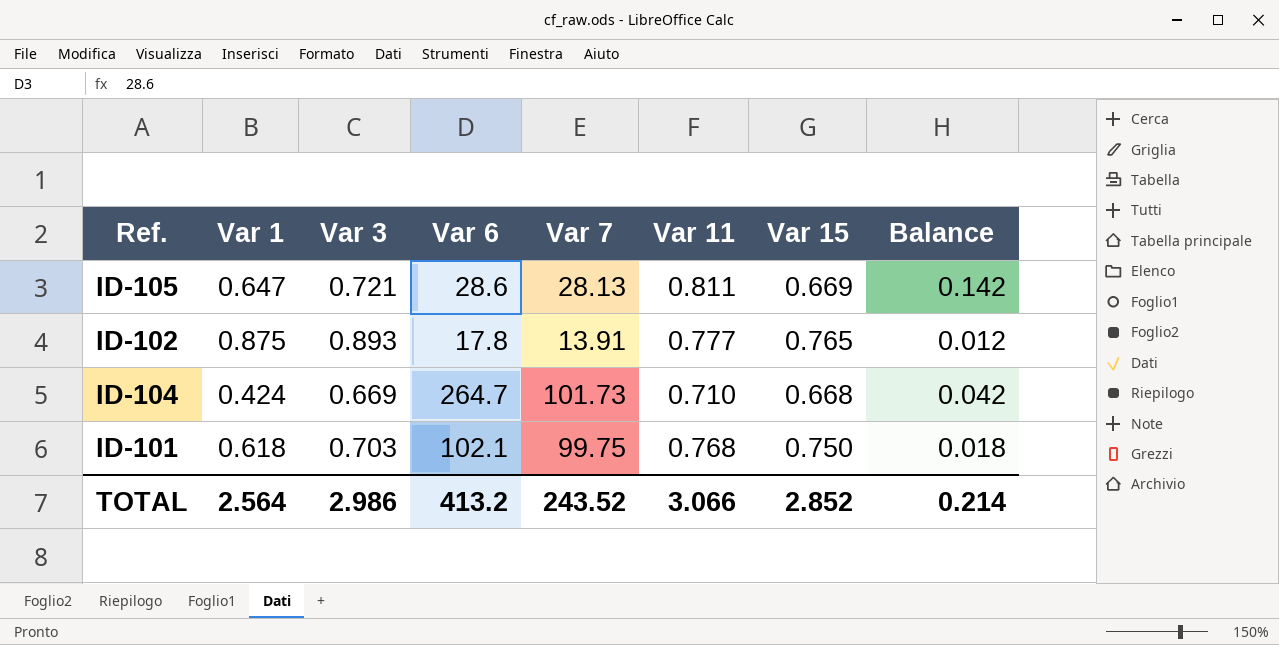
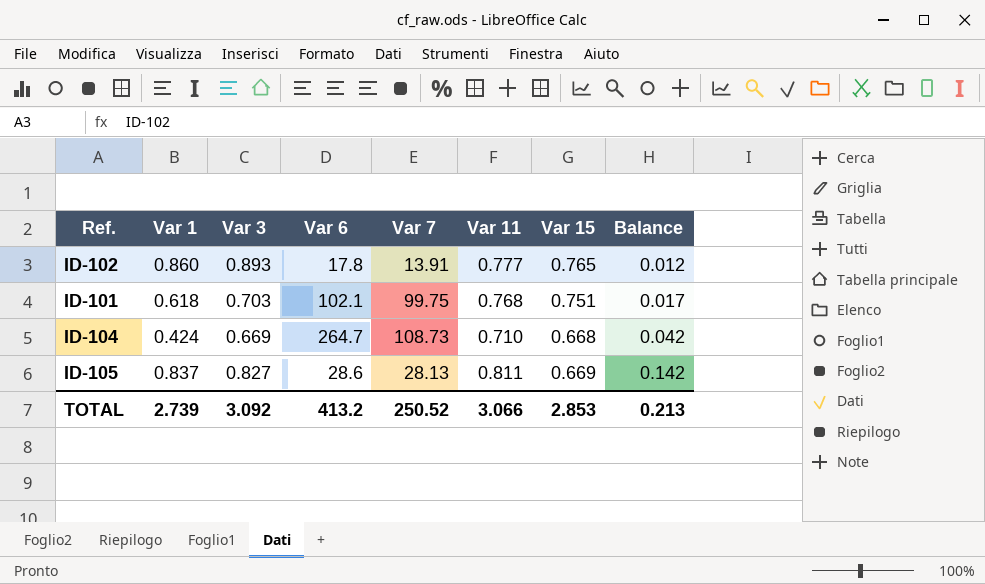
row order: none -> Balance ascending
ID-102 | Var 1: 0.875 -> 0.860
ID-101 | Var 15: 0.750 -> 0.751
ID-101 | Balance: 0.018 -> 0.017
ID-104 | Var 7: 101.73 -> 108.73
ID-105 | Var 1: 0.647 -> 0.837
ID-105 | Var 3: 0.721 -> 0.827
TOTAL | Var 1: 2.564 -> 2.739
TOTAL | Var 3: 2.986 -> 3.092
TOTAL | Var 7: 243.52 -> 250.52
TOTAL | Var 15: 2.852 -> 2.853
TOTAL | Balance: 0.214 -> 0.213

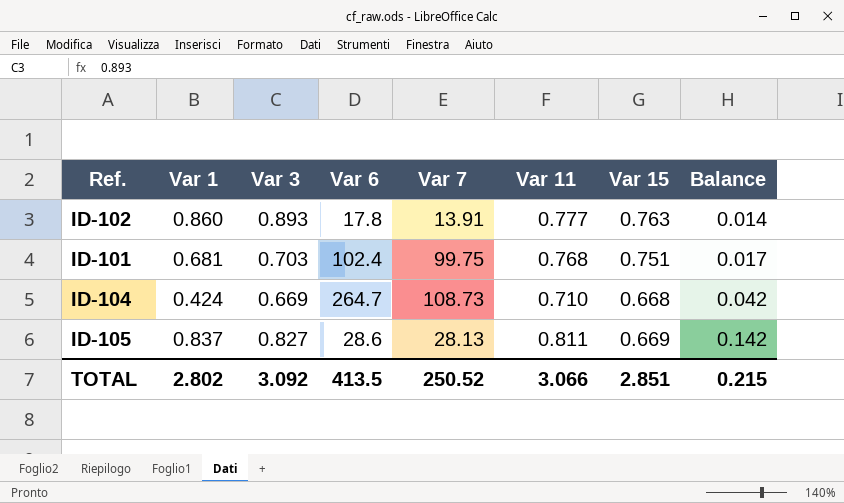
ID-102 | Var 15: 0.765 -> 0.763
ID-102 | Balance: 0.012 -> 0.014
ID-101 | Var 1: 0.618 -> 0.681
ID-101 | Var 6: 102.1 -> 102.4
TOTAL | Var 1: 2.739 -> 2.802
TOTAL | Var 6: 413.2 -> 413.5
TOTAL | Var 15: 2.853 -> 2.851
TOTAL | Balance: 0.213 -> 0.215

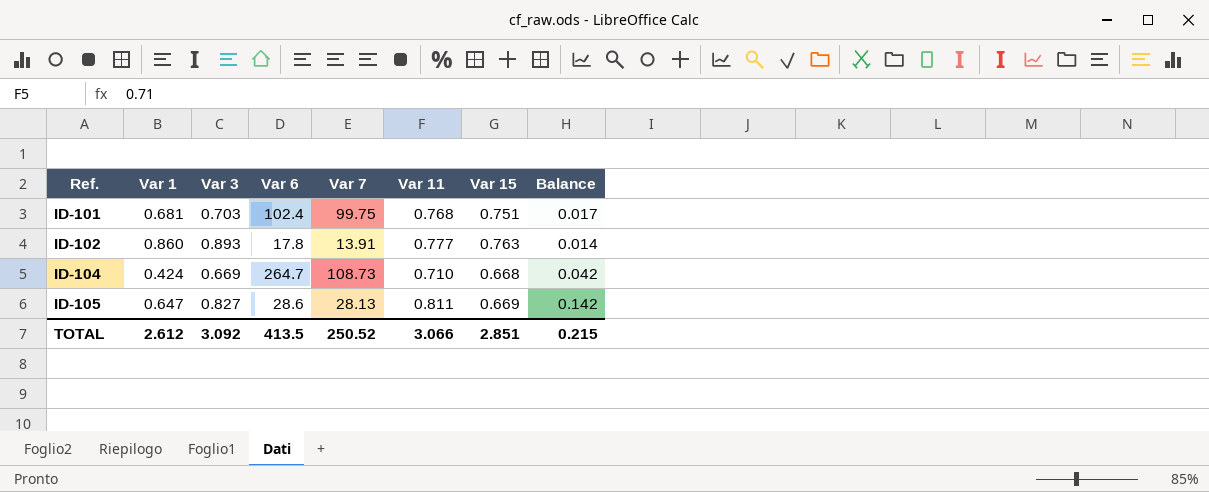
row order: Balance ascending -> Ref. ascending
ID-105 | Var 1: 0.837 -> 0.647
TOTAL | Var 1: 2.802 -> 2.612

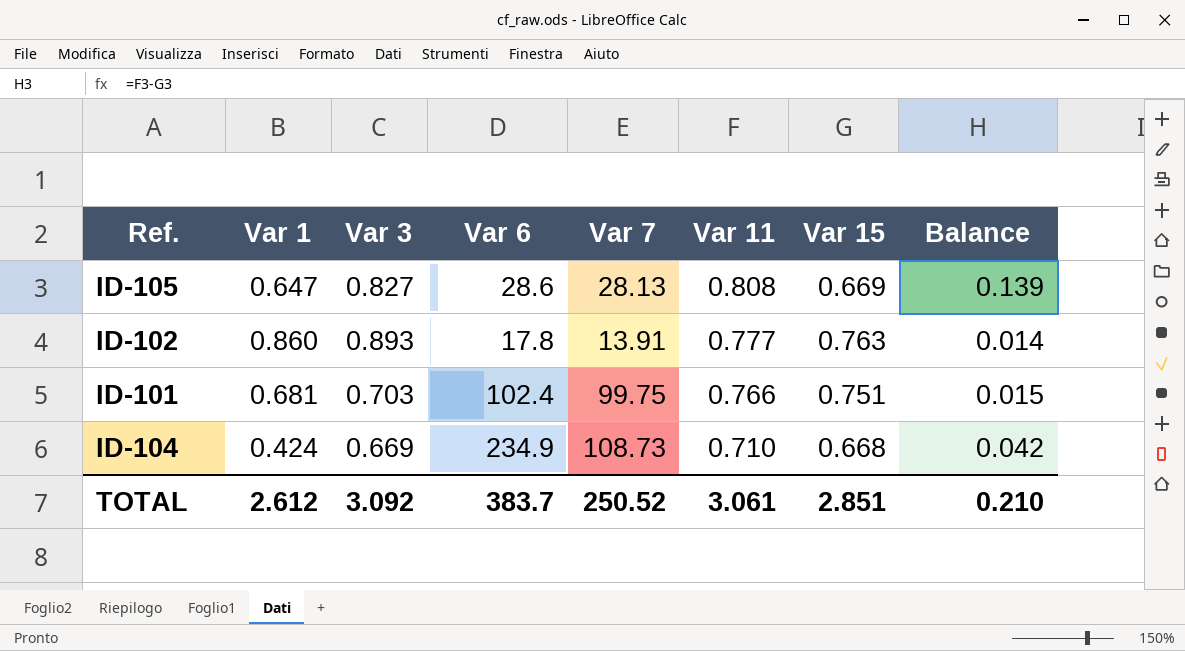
row order: Ref. ascending -> Var 11 descending
ID-105 | Var 11: 0.811 -> 0.808
ID-105 | Balance: 0.142 -> 0.139
ID-101 | Var 11: 0.768 -> 0.766
ID-101 | Balance: 0.017 -> 0.015
ID-104 | Var 6: 264.7 -> 234.9
TOTAL | Var 6: 413.5 -> 383.7
TOTAL | Var 11: 3.066 -> 3.061
TOTAL | Balance: 0.215 -> 0.210

